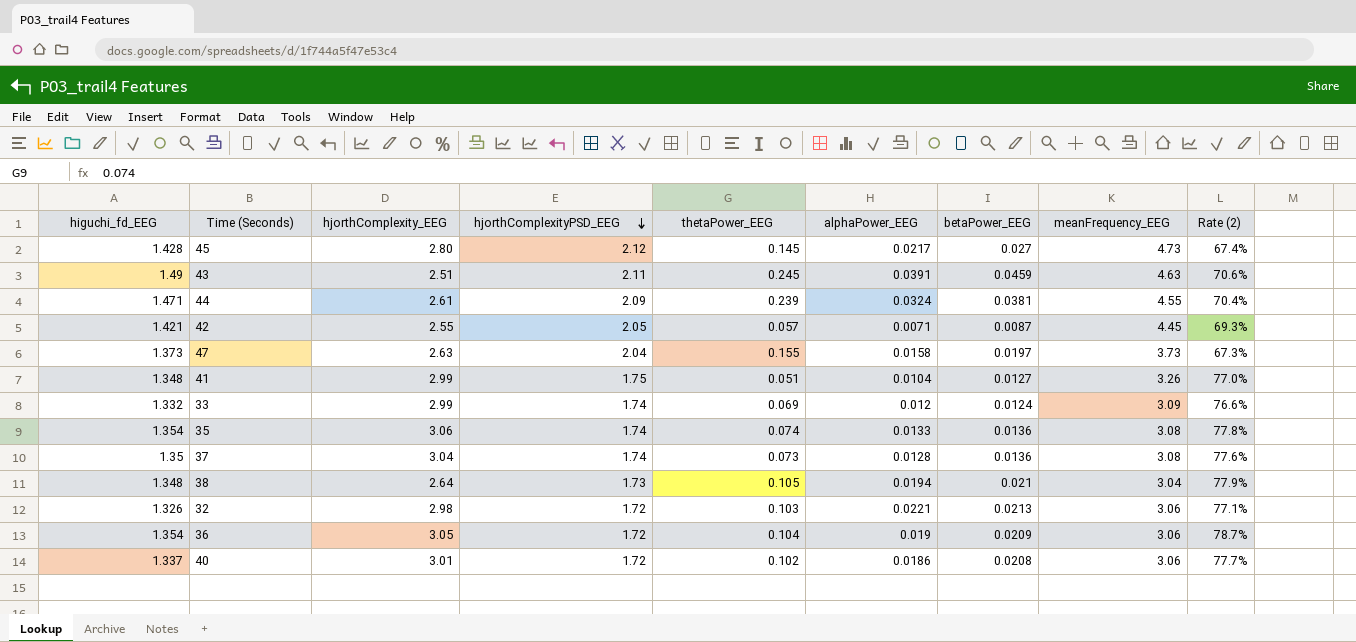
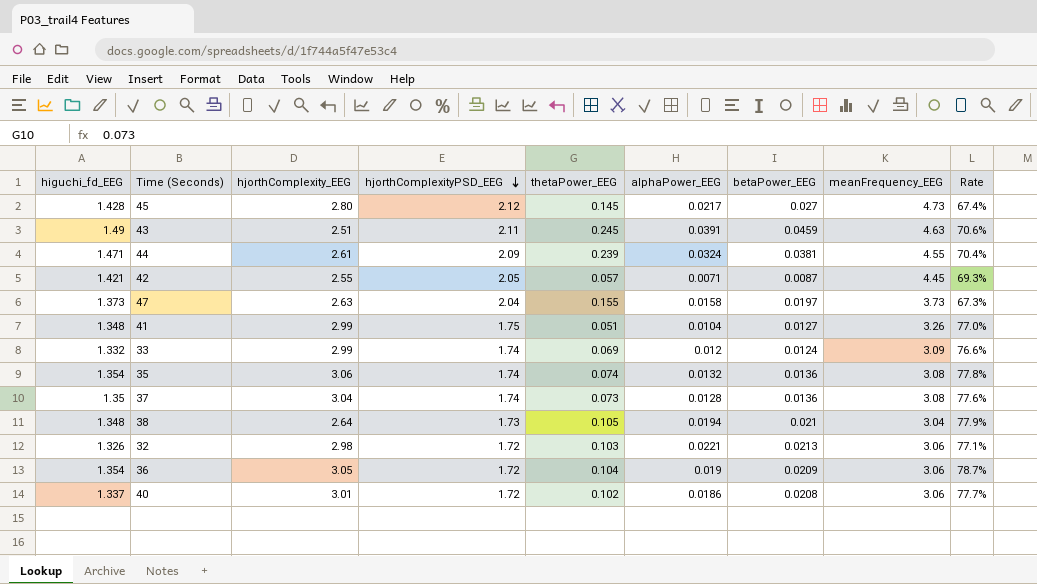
column name: Rate (2) -> Rate
35 | alphaPower_EEG: 0.0133 -> 0.0132

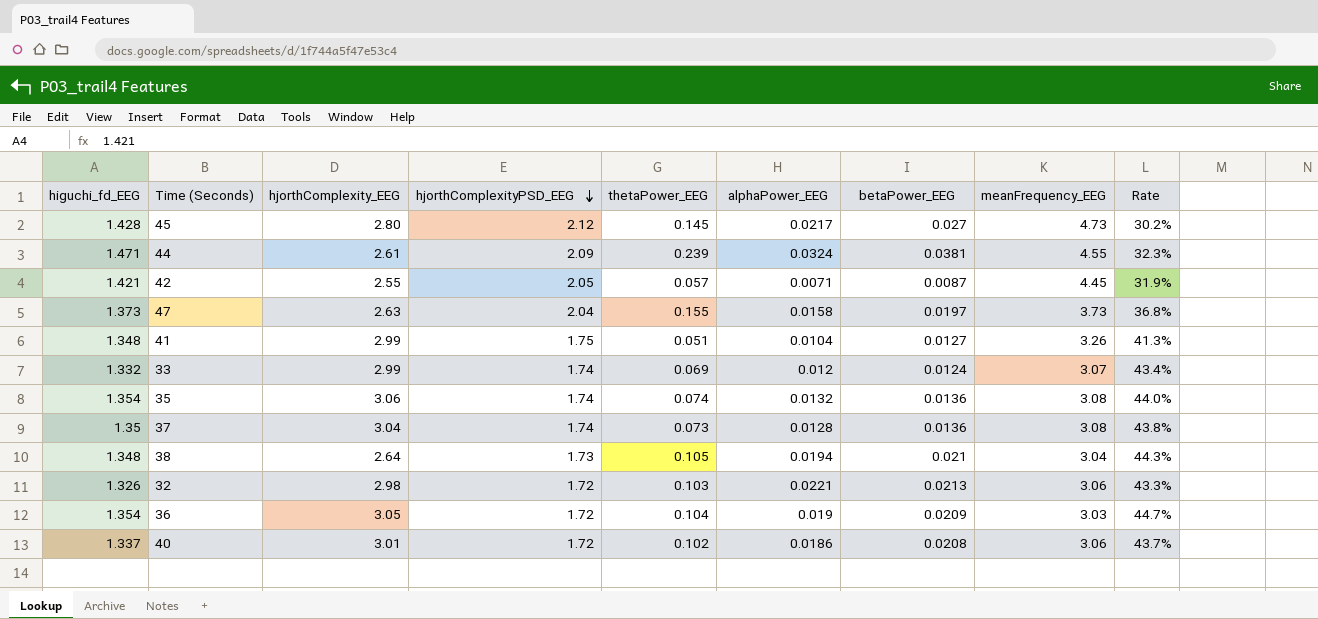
column Rate | formula: [higuchi_fd_EEG] / [hjorthComplexityPSD_EEG] -> [higuchi_fd_EEG] / [meanFrequency_EEG]
row 43: 1.49 | 2.51 | 2.11 | 0.245 | 0.0391 | 0.0459 | 4.63 | 70.6% -> none
33 | meanFrequency_EEG: 3.09 -> 3.07
36 | meanFrequency_EEG: 3.06 -> 3.03

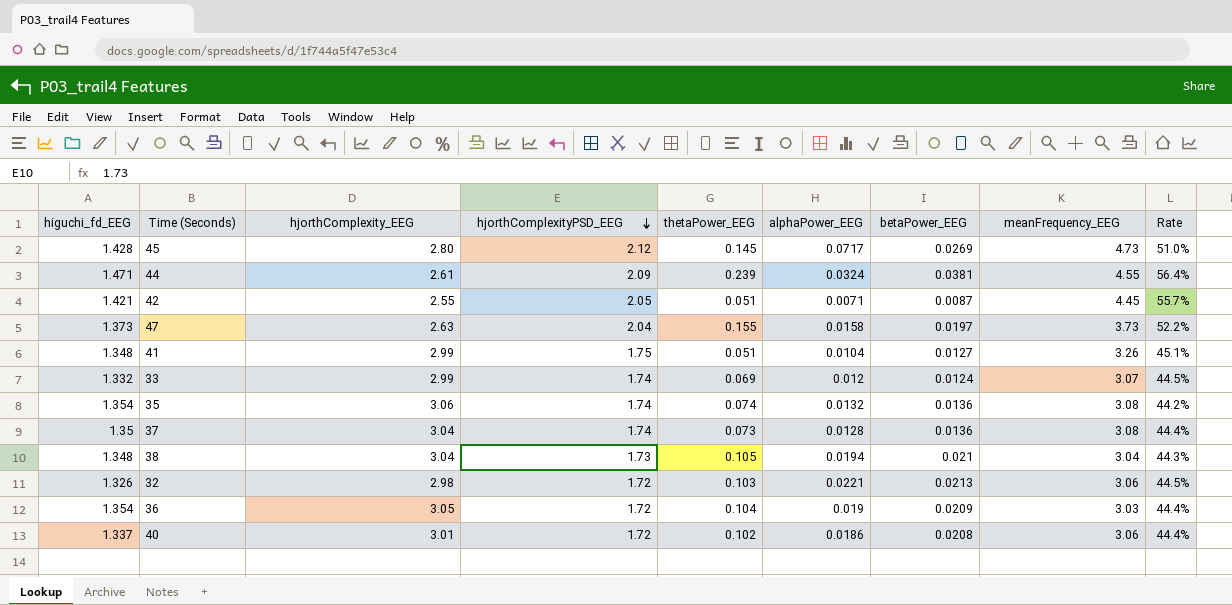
column Rate | formula: [higuchi_fd_EEG] / [meanFrequency_EEG] -> [higuchi_fd_EEG] / [hjorthComplexity_EEG]
45 | alphaPower_EEG: 0.0217 -> 0.0717
45 | betaPower_EEG: 0.027 -> 0.0269
42 | thetaPower_EEG: 0.057 -> 0.051
38 | hjorthComplexity_EEG: 2.64 -> 3.04

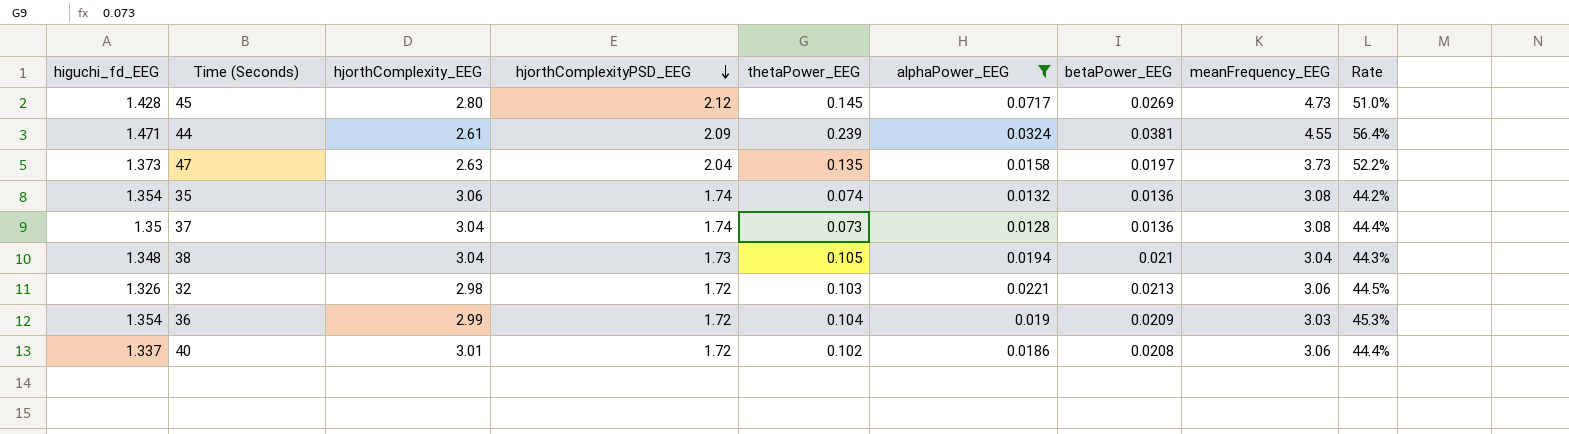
filter: none -> alphaPower_EEG >= 0.0128
47 | thetaPower_EEG: 0.155 -> 0.135
36 | hjorthComplexity_EEG: 3.05 -> 2.99
36 | Rate: 44.4% -> 45.3%

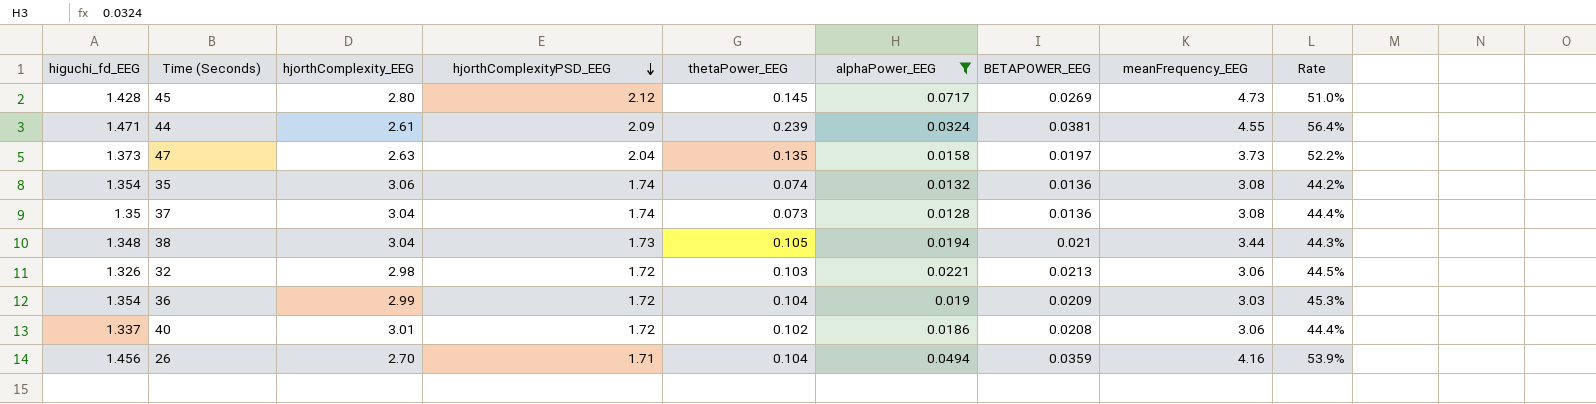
column name: betaPower_EEG -> BETAPOWER_EEG
38 | meanFrequency_EEG: 3.04 -> 3.44
row 26: none -> 1.456 | 2.70 | 1.71 | 0.104 | 0.0494 | 0.0359 | 4.16 | 53.9%

